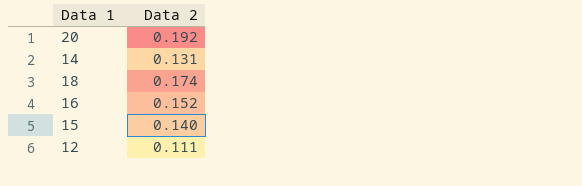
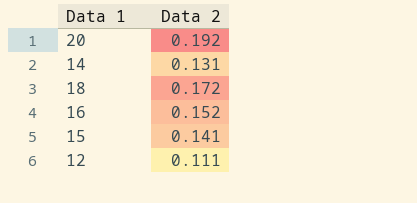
18 | Data 2: 0.174 -> 0.172
15 | Data 2: 0.140 -> 0.141

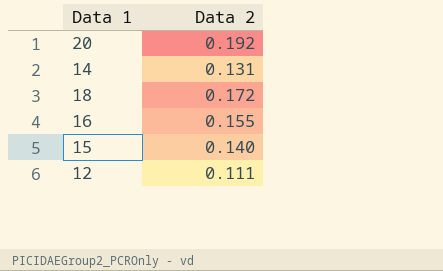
16 | Data 2: 0.152 -> 0.155
15 | Data 2: 0.141 -> 0.140

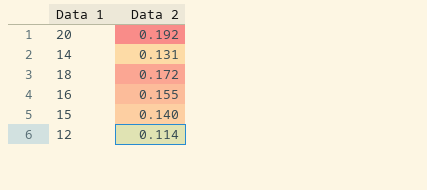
12 | Data 2: 0.111 -> 0.114

